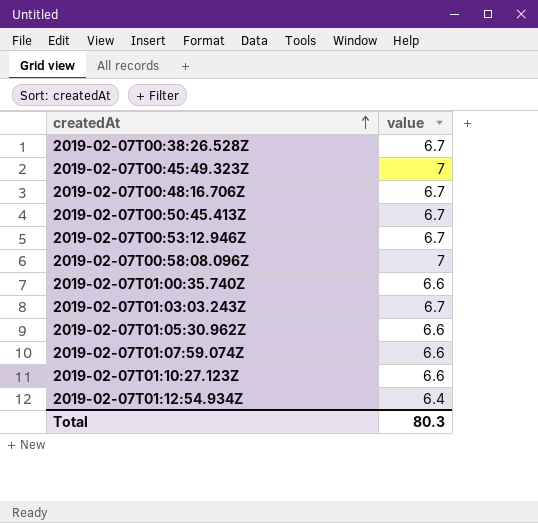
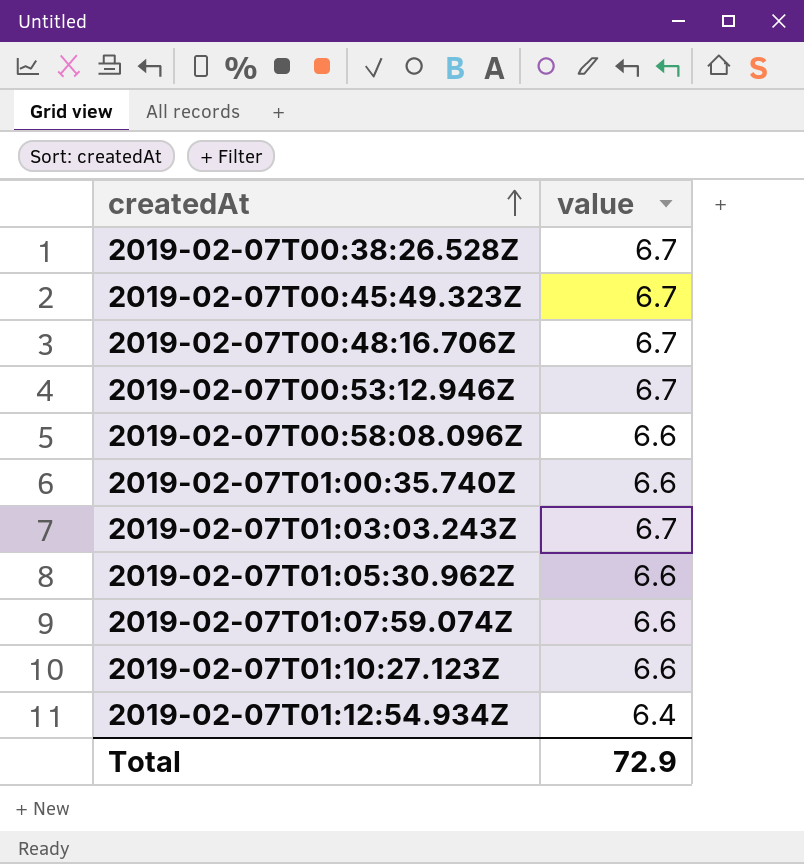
row 2019-02-07T00:50:45.413Z: 6.7 -> none
2019-02-07T00:45:49.323Z | value: 7 -> 6.7
2019-02-07T00:58:08.096Z | value: 7 -> 6.6
Total | value: 80.3 -> 72.9

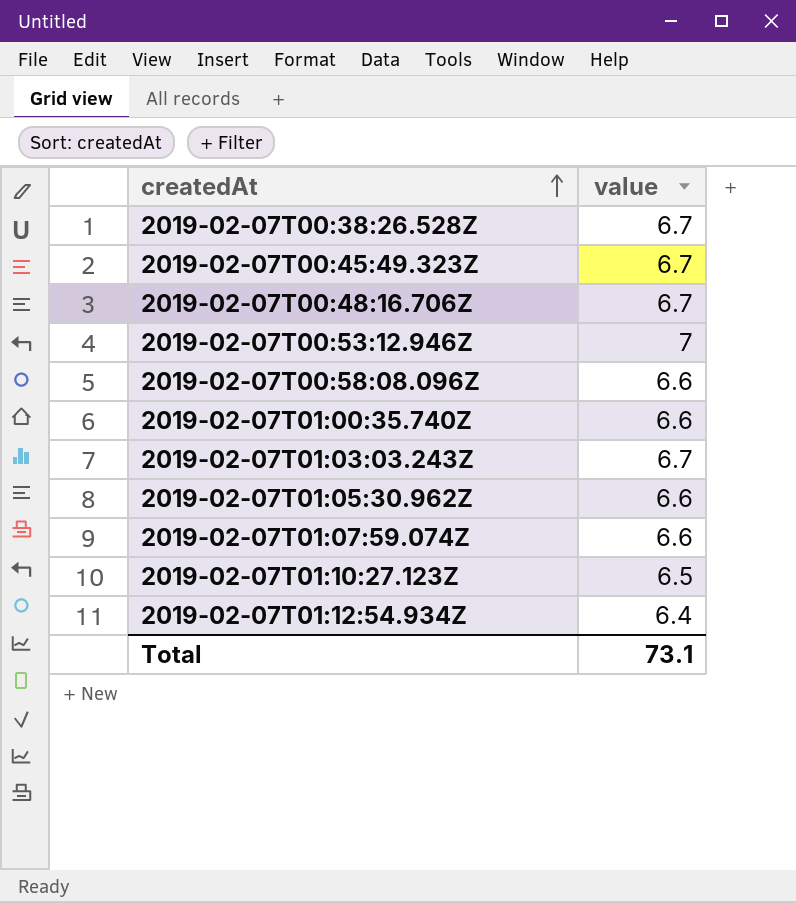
2019-02-07T00:53:12.946Z | value: 6.7 -> 7
2019-02-07T01:10:27.123Z | value: 6.6 -> 6.5
Total | value: 72.9 -> 73.1

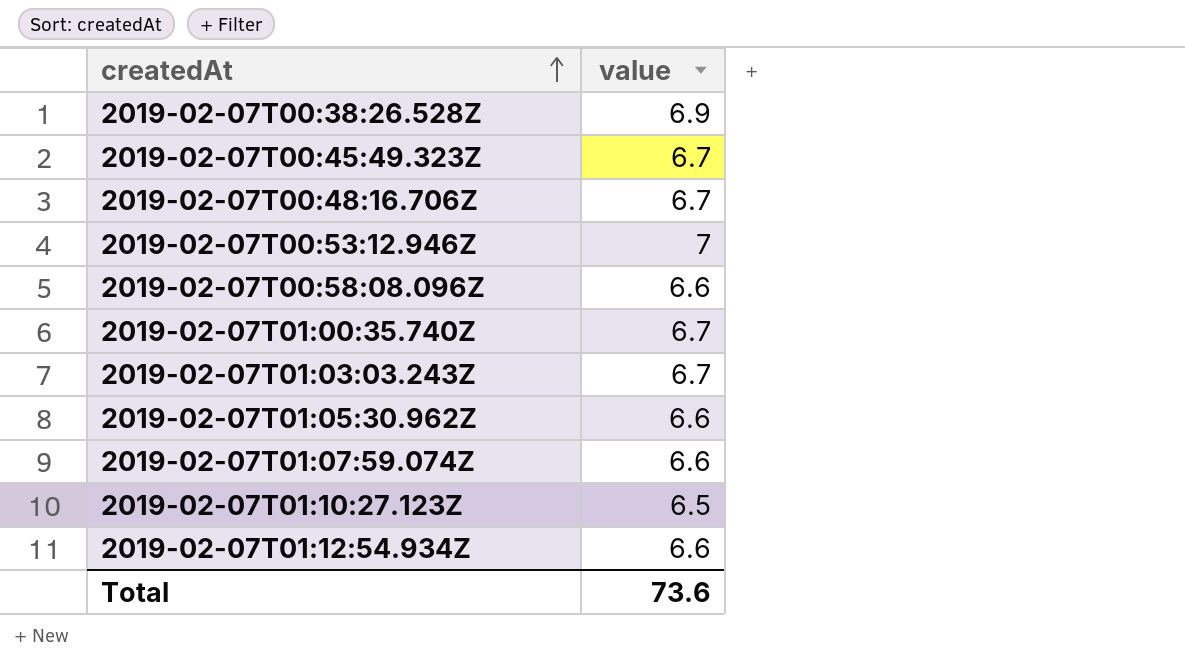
2019-02-07T00:38:26.528Z | value: 6.7 -> 6.9
2019-02-07T01:00:35.740Z | value: 6.6 -> 6.7
2019-02-07T01:12:54.934Z | value: 6.4 -> 6.6
Total | value: 73.1 -> 73.6

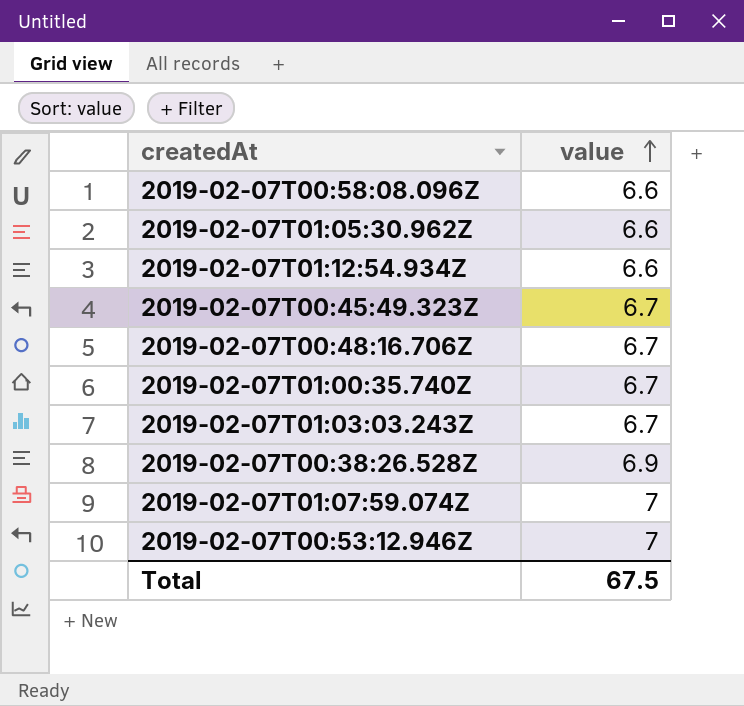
row order: createdAt ascending -> value ascending
row 2019-02-07T01:10:27.123Z: 6.5 -> none
2019-02-07T01:07:59.074Z | value: 6.6 -> 7
Total | value: 73.6 -> 67.5

